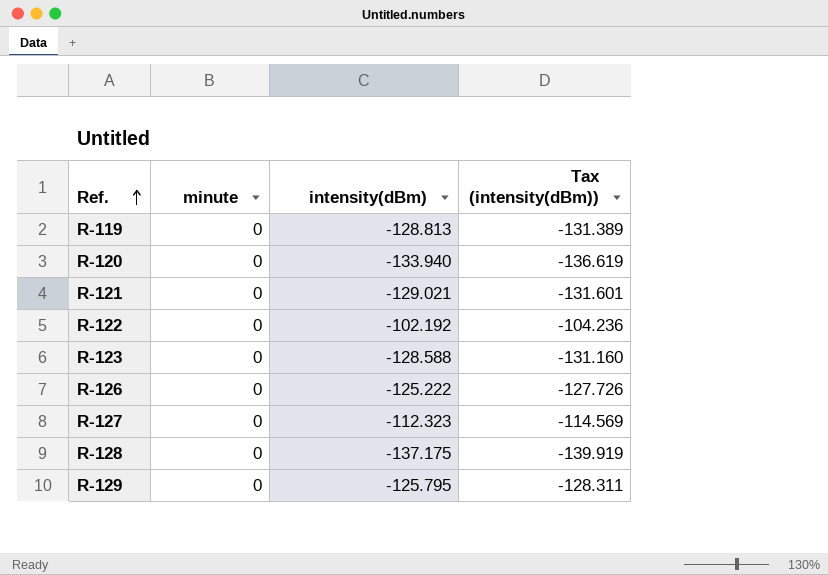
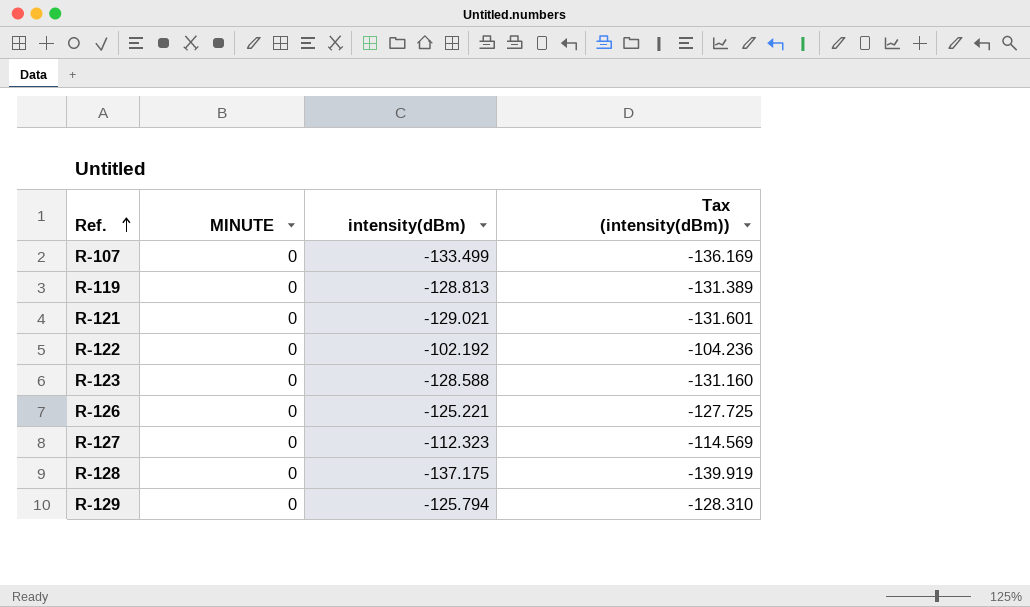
column name: minute -> MINUTE
row R-120: 0 | -133.940 | -136.619 -> none
row R-107: none -> 0 | -133.499 | -136.169
R-126 | intensity(dBm): -125.222 -> -125.221
R-126 | Tax (intensity(dBm)): -127.726 -> -127.725
R-129 | intensity(dBm): -125.795 -> -125.794
R-129 | Tax (intensity(dBm)): -128.311 -> -128.310

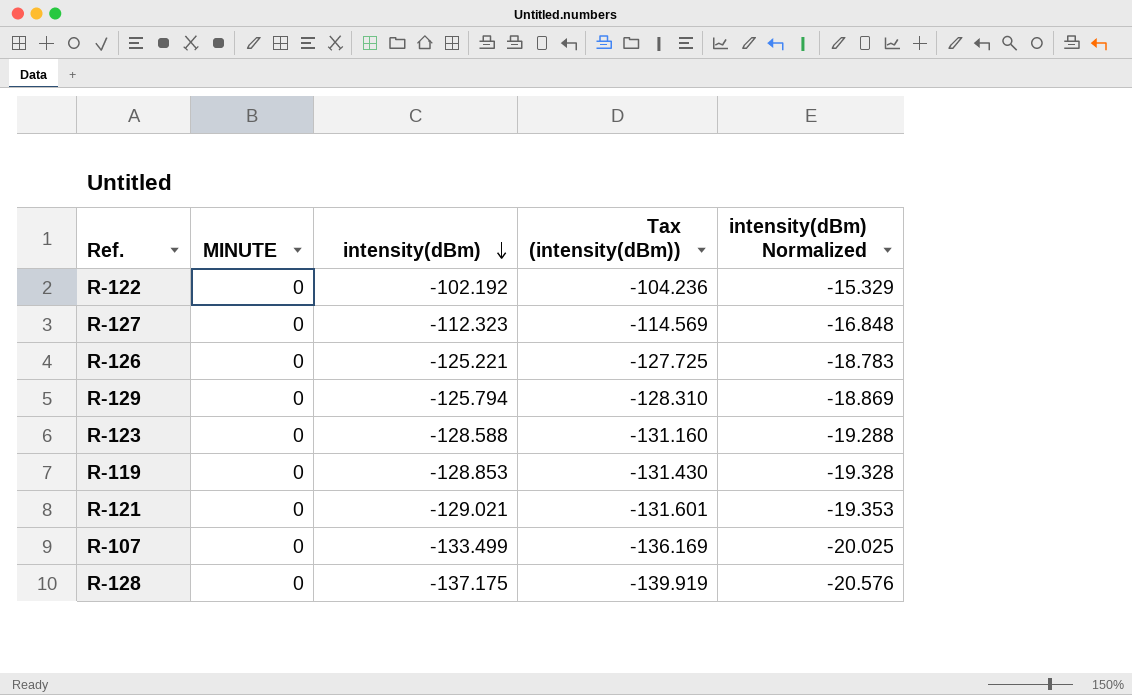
row order: Ref. ascending -> intensity(dBm) descending
column intensity(dBm) Normalized | formula: none -> [intensity(dBm)] * 0.15
R-119 | intensity(dBm): -128.813 -> -128.853
R-119 | Tax (intensity(dBm)): -131.389 -> -131.430

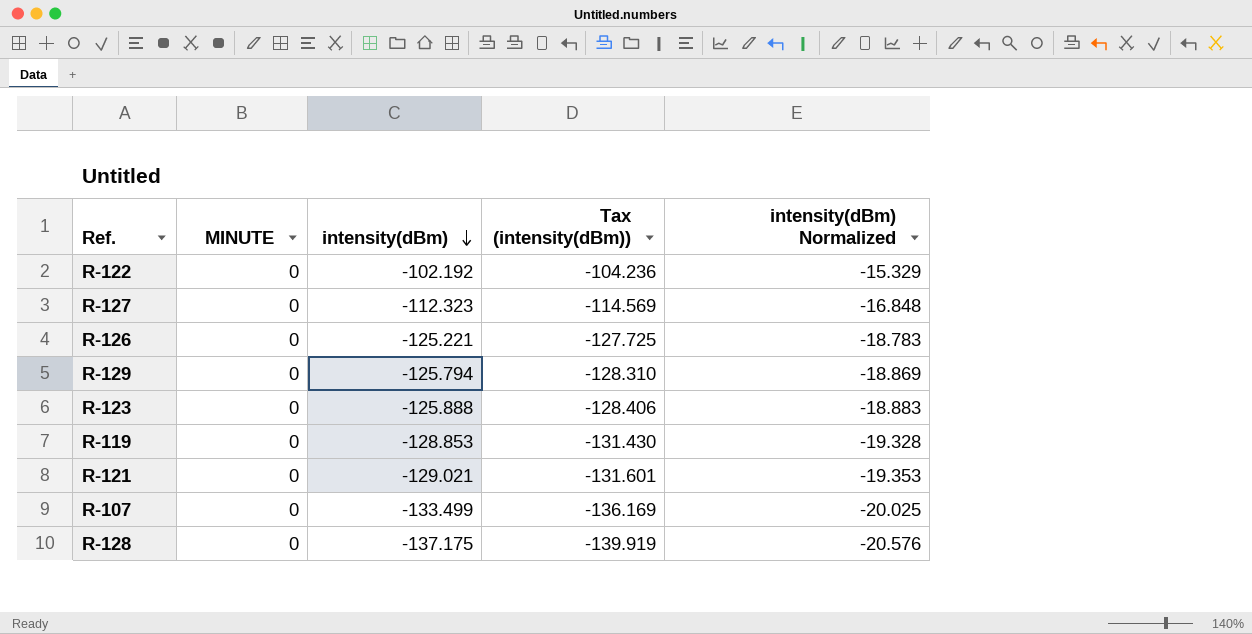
R-123 | intensity(dBm): -128.588 -> -125.888
R-123 | Tax (intensity(dBm)): -131.160 -> -128.406
R-123 | intensity(dBm) Normalized: -19.288 -> -18.883

